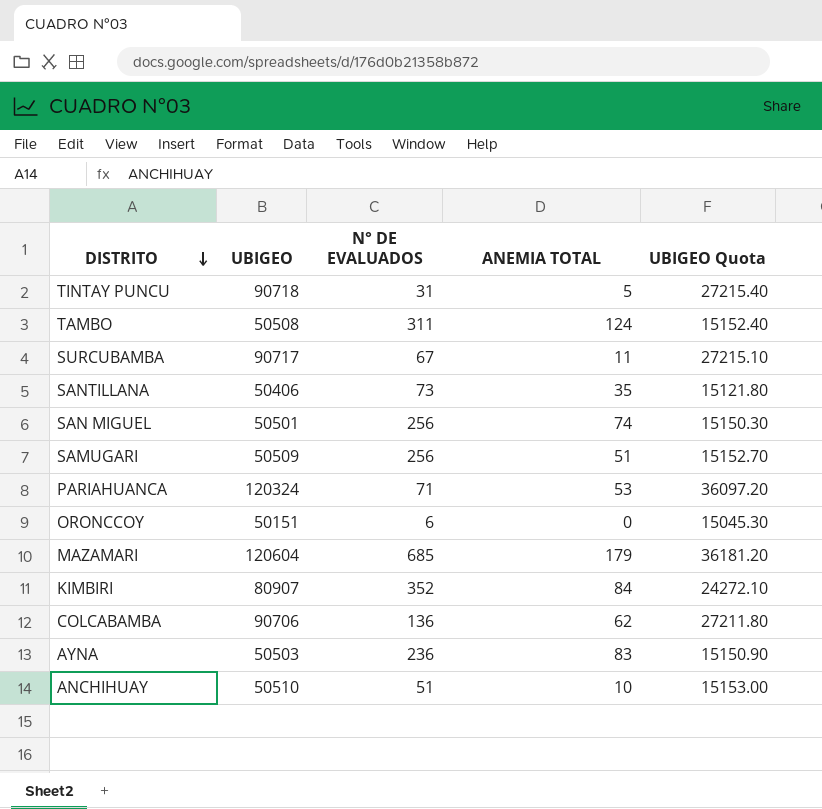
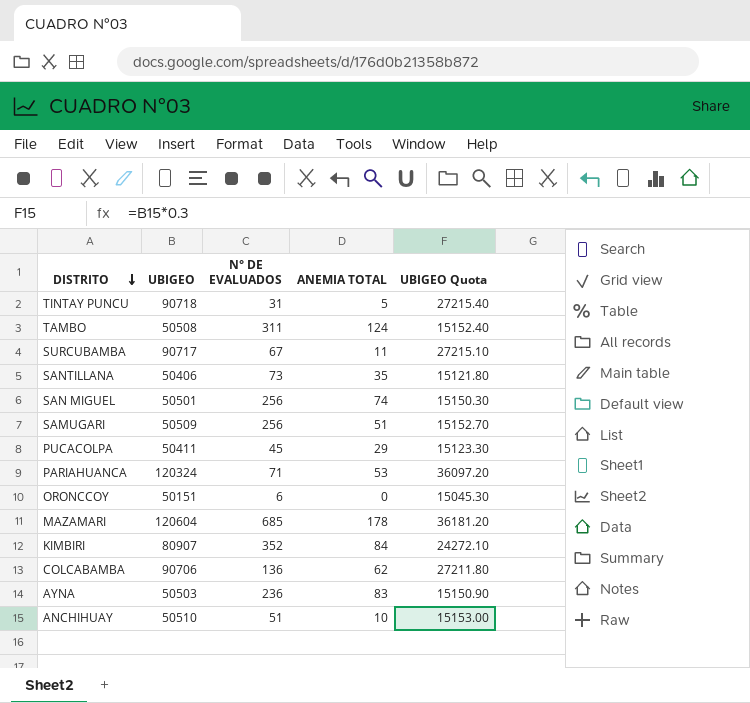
row PUCACOLPA: none -> 50411 | 45 | 29 | 15123.30
MAZAMARI | ANEMIA TOTAL: 179 -> 178

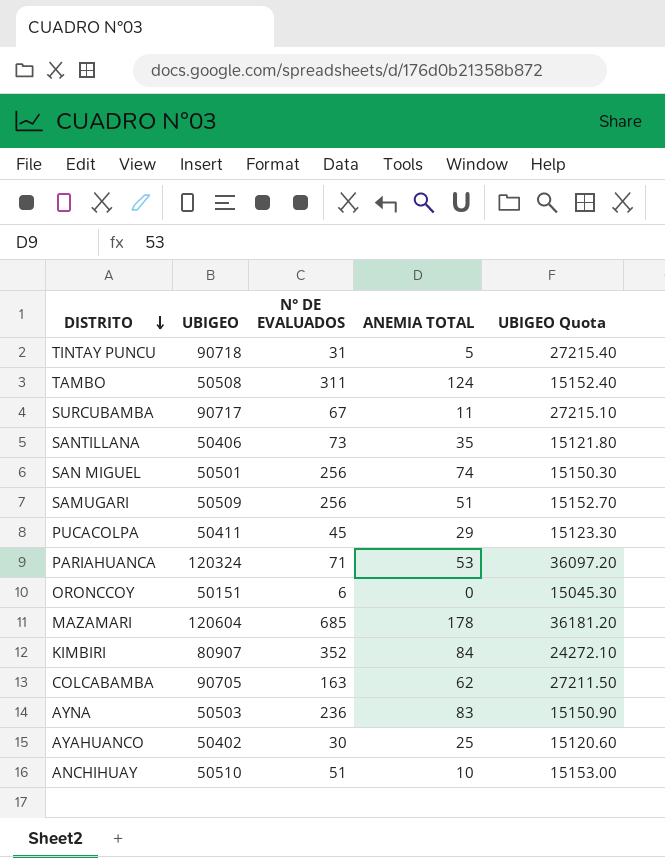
COLCABAMBA | UBIGEO: 90706 -> 90705
COLCABAMBA | N° DE EVALUADOS: 136 -> 163
COLCABAMBA | UBIGEO Quota: 27211.80 -> 27211.50
row AYAHUANCO: none -> 50402 | 30 | 25 | 15120.60

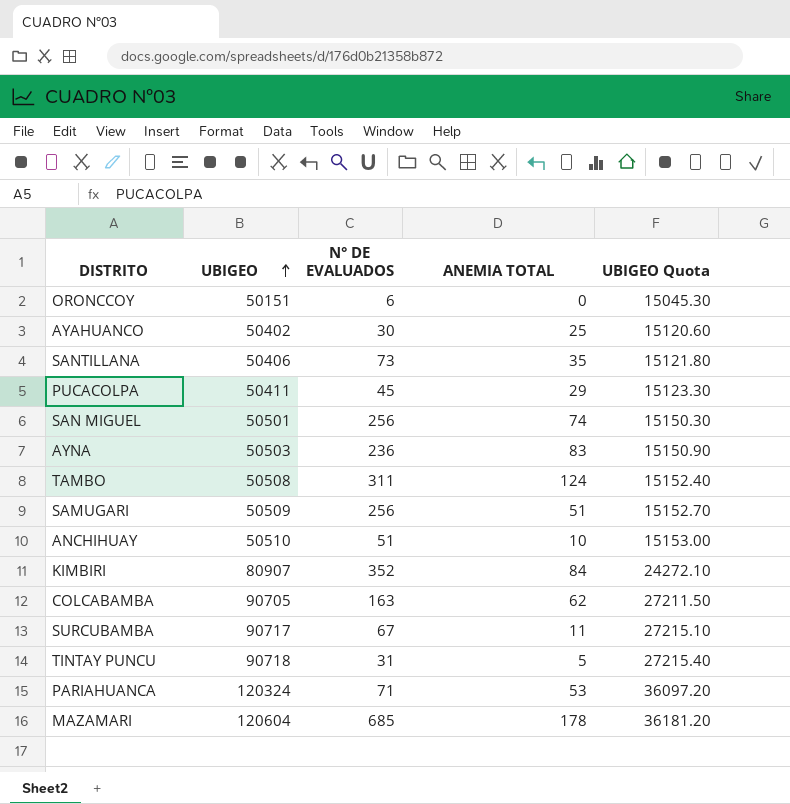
row order: DISTRITO descending -> UBIGEO ascending

